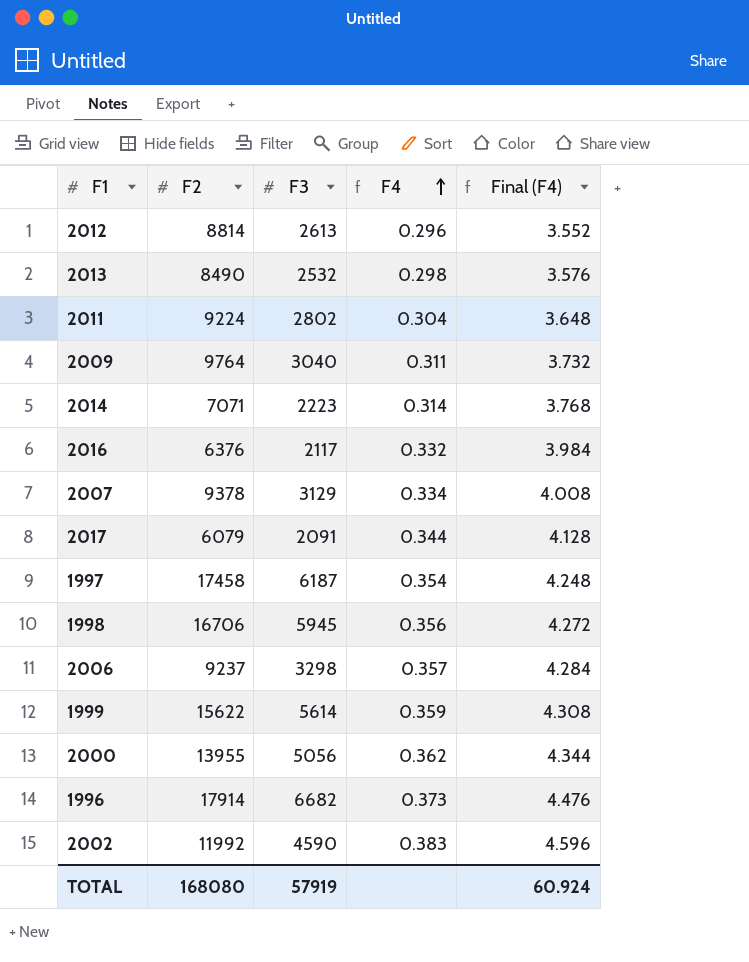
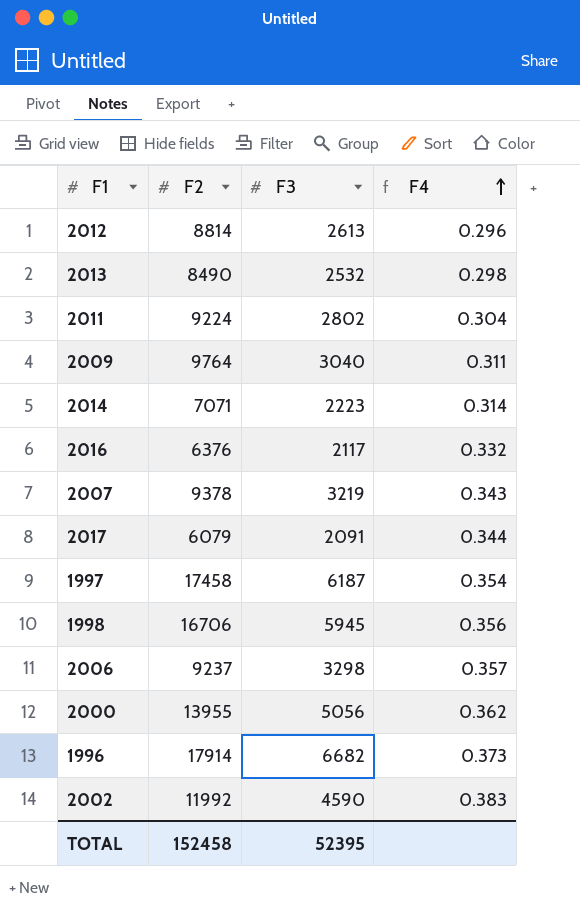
column Final (F4) | formula: [F4] * 12 -> none
row 1999: 15622 | 5614 | 0.359 | 4.308 -> none
2007 | F3: 3129 -> 3219
2007 | F4: 0.334 -> 0.343
TOTAL | F2: 168080 -> 152458
TOTAL | F3: 57919 -> 52395

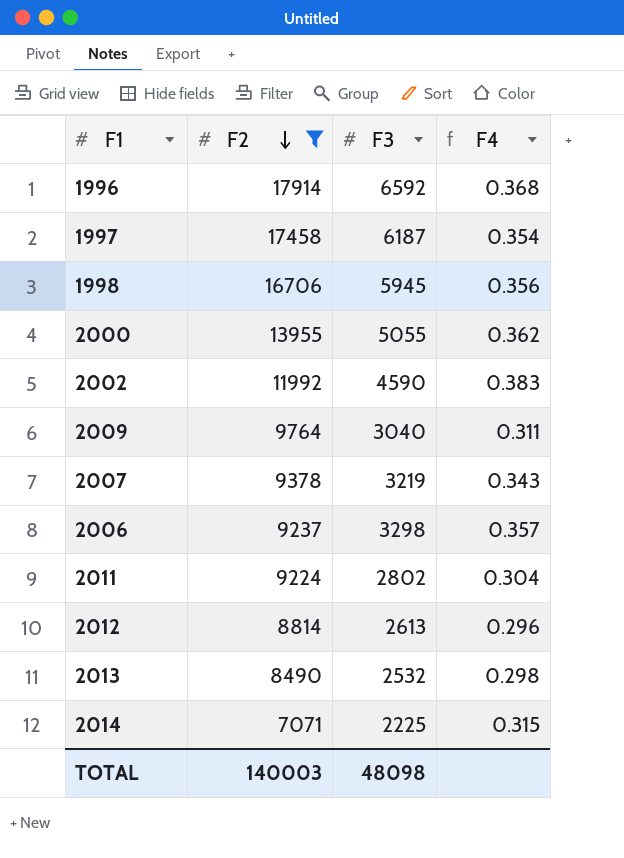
filter: none -> F2 >= 7071
row order: F4 ascending -> F2 descending
1996 | F3: 6682 -> 6592
1996 | F4: 0.373 -> 0.368
2000 | F3: 5056 -> 5055
2014 | F3: 2223 -> 2225
2014 | F4: 0.314 -> 0.315
TOTAL | F2: 152458 -> 140003
TOTAL | F3: 52395 -> 48098

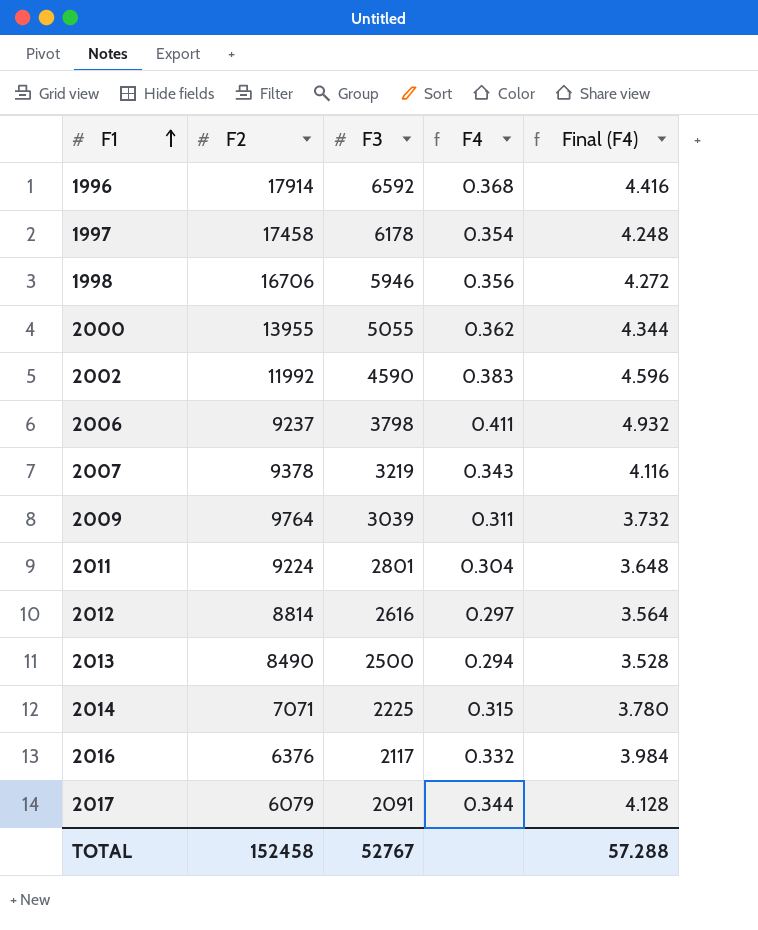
filter: F2 >= 7071 -> none
row order: F2 descending -> F1 ascending
column Final (F4) | formula: none -> [F4] * 12
1997 | F3: 6187 -> 6178
1998 | F3: 5945 -> 5946
2006 | F3: 3298 -> 3798
2006 | F4: 0.357 -> 0.411
2009 | F3: 3040 -> 3039
2011 | F3: 2802 -> 2801
2012 | F3: 2613 -> 2616
2012 | F4: 0.296 -> 0.297
2013 | F3: 2532 -> 2500
2013 | F4: 0.298 -> 0.294
TOTAL | F2: 140003 -> 152458
TOTAL | F3: 48098 -> 52767

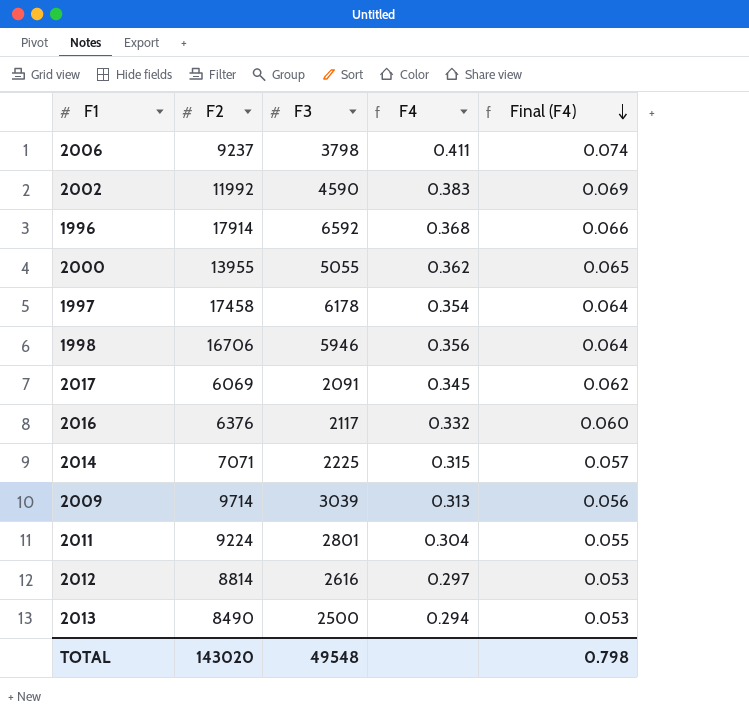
row order: F1 ascending -> Final (F4) descending
column Final (F4) | formula: [F4] * 12 -> [F4] * 0.18
row 2007: 9378 | 3219 | 0.343 | 4.116 -> none
2017 | F2: 6079 -> 6069
2017 | F4: 0.344 -> 0.345
2009 | F2: 9764 -> 9714
2009 | F4: 0.311 -> 0.313
TOTAL | F2: 152458 -> 143020
TOTAL | F3: 52767 -> 49548
TOTAL | Final (F4): 57.288 -> 0.798

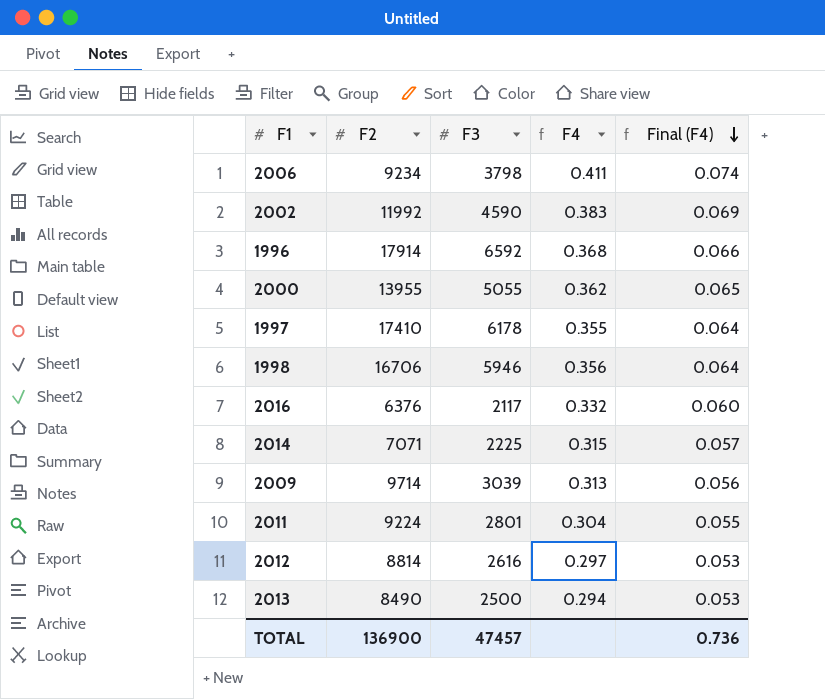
row 2017: 6069 | 2091 | 0.345 | 0.062 -> none
2006 | F2: 9237 -> 9234
1997 | F2: 17458 -> 17410
1997 | F4: 0.354 -> 0.355
TOTAL | F2: 143020 -> 136900
TOTAL | F3: 49548 -> 47457
TOTAL | Final (F4): 0.798 -> 0.736

